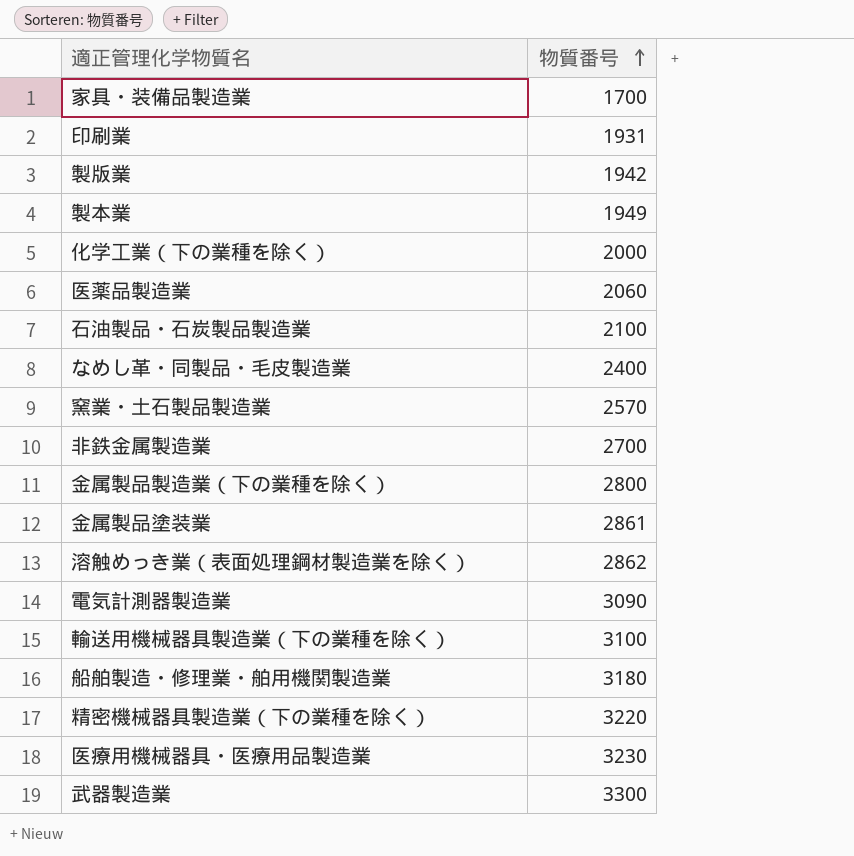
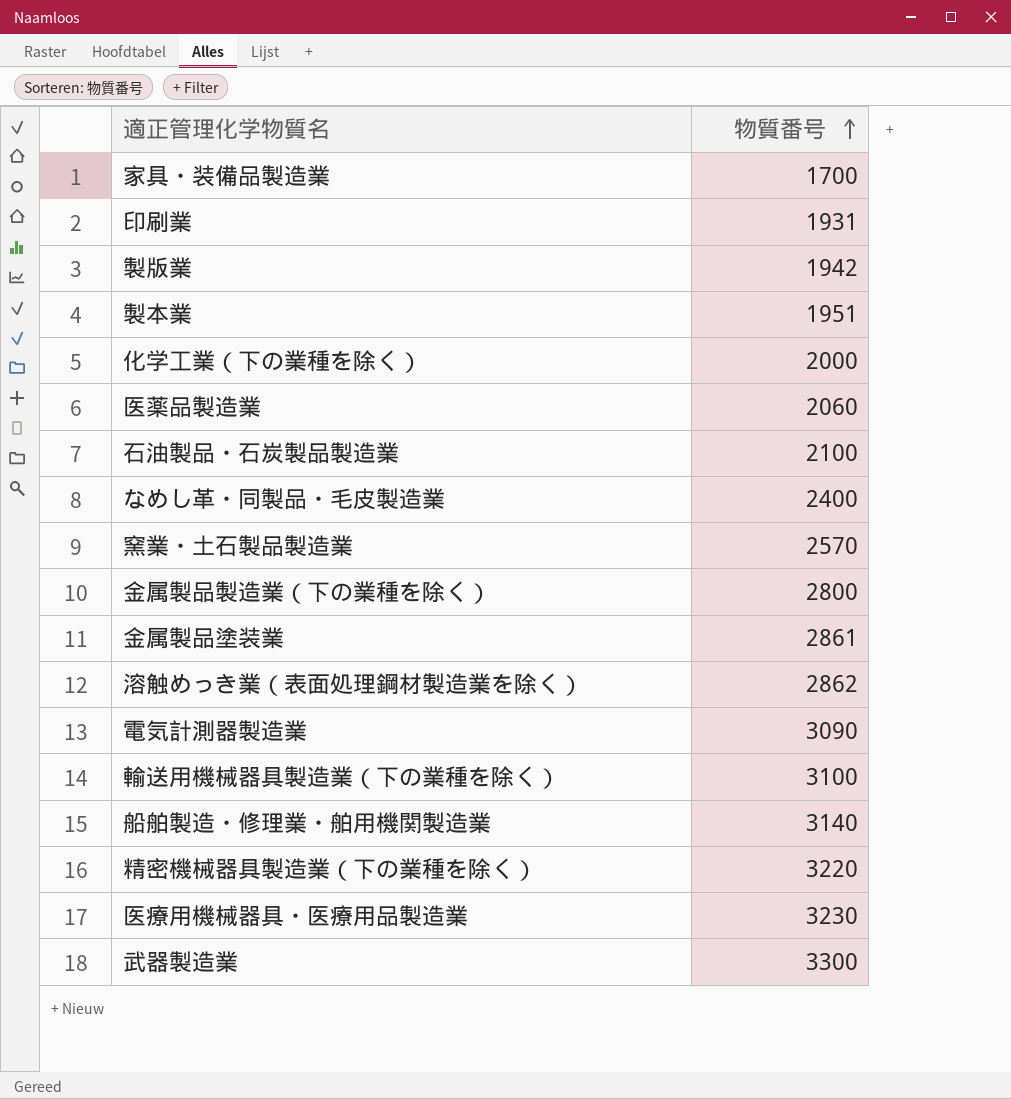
row 非鉄金属製造業: 2700 -> none
製本業 | 物質番号: 1949 -> 1951
船舶製造・修理業・舶用機関製造業 | 物質番号: 3180 -> 3140

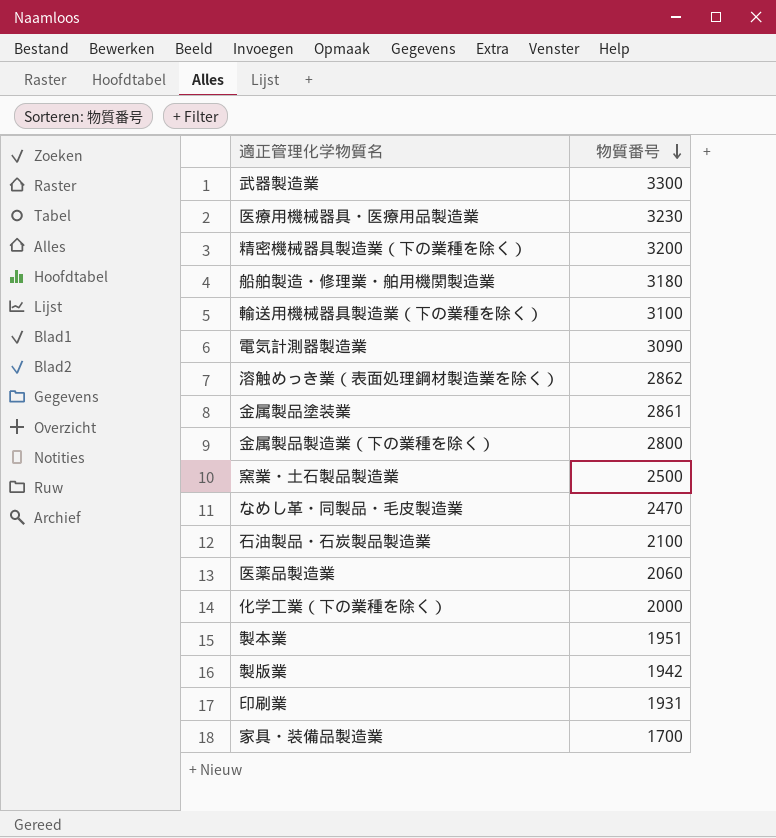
row order: 物質番号 ascending -> 物質番号 descending
精密機械器具製造業（下の業種を除く） | 物質番号: 3220 -> 3200
船舶製造・修理業・舶用機関製造業 | 物質番号: 3140 -> 3180
窯業・土石製品製造業 | 物質番号: 2570 -> 2500
なめし革・同製品・毛皮製造業 | 物質番号: 2400 -> 2470

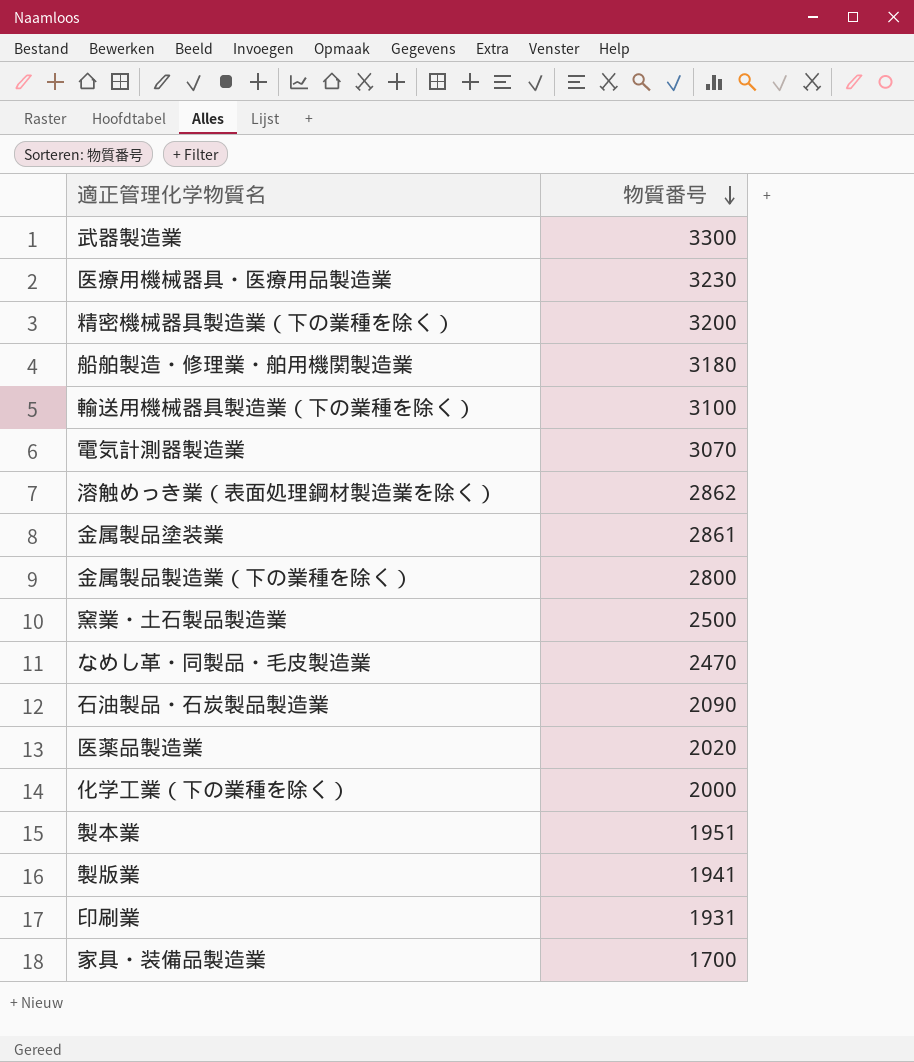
電気計測器製造業 | 物質番号: 3090 -> 3070
石油製品・石炭製品製造業 | 物質番号: 2100 -> 2090
医薬品製造業 | 物質番号: 2060 -> 2020
製版業 | 物質番号: 1942 -> 1941

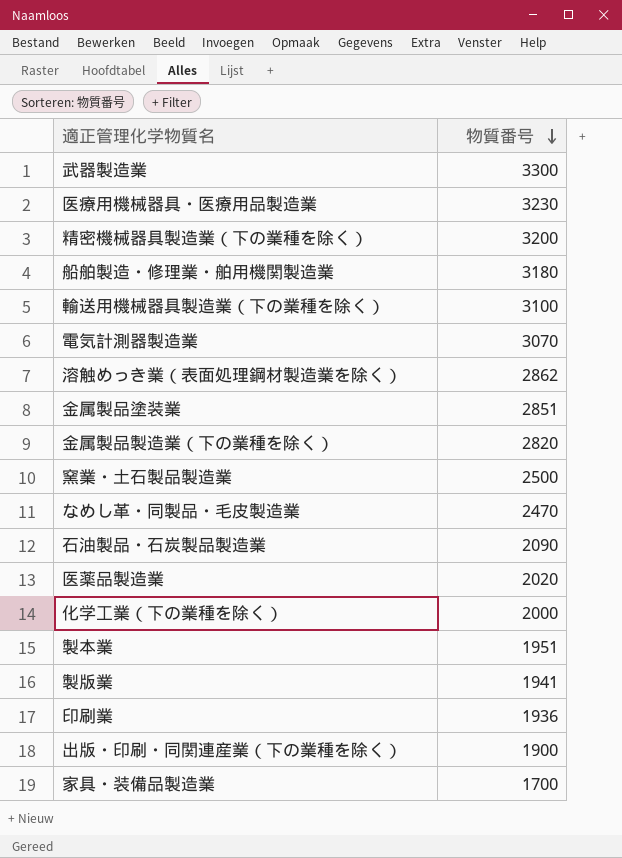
金属製品塗装業 | 物質番号: 2861 -> 2851
金属製品製造業（下の業種を除く） | 物質番号: 2800 -> 2820
印刷業 | 物質番号: 1931 -> 1936
row 出版・印刷・同関連産業（下の業種を除く）: none -> 1900

